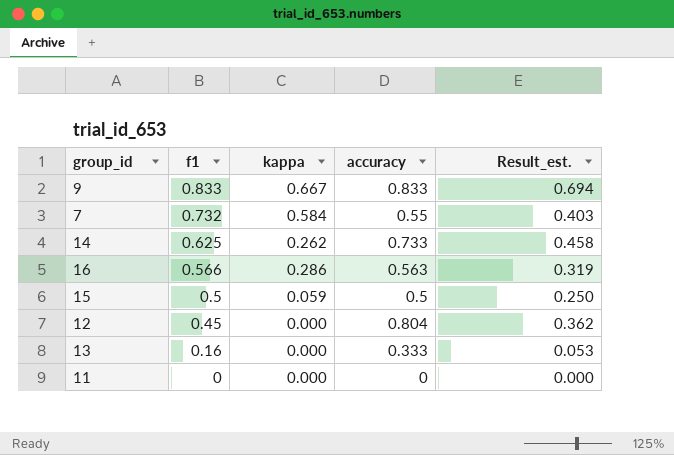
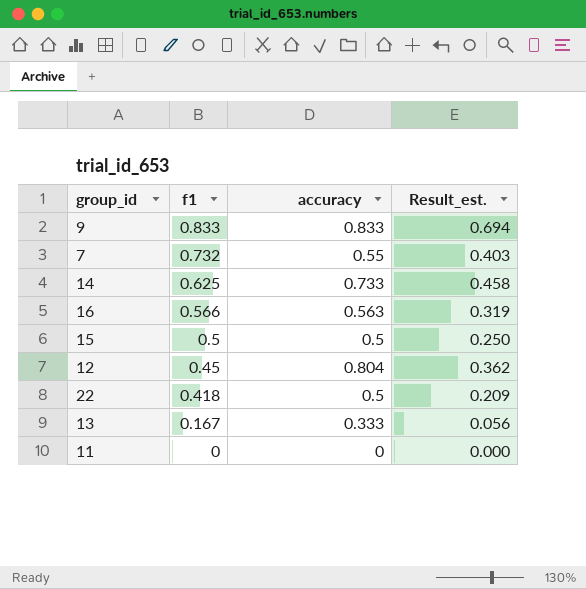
column kappa | position: 3 -> none
row 22: none -> 0.418 | 0.5 | 0.209
13 | f1: 0.16 -> 0.167
13 | Result_est.: 0.053 -> 0.056

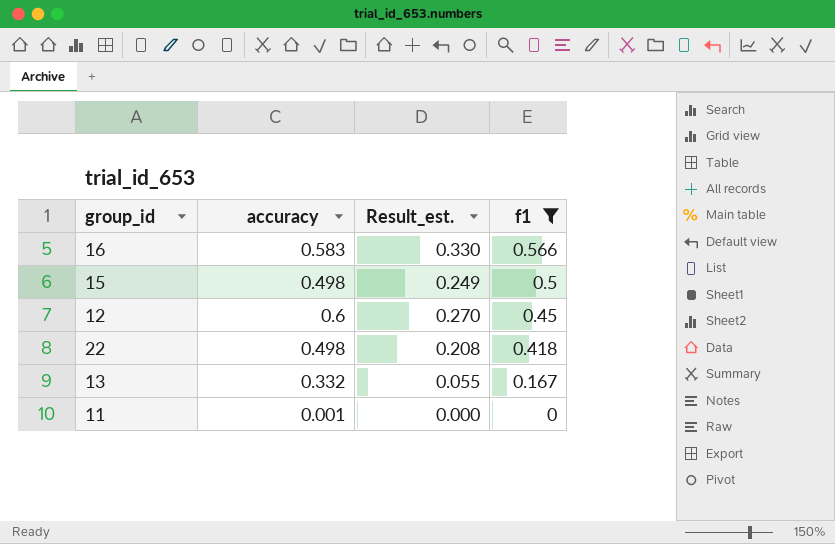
filter: none -> f1 <= 0.566
column f1 | position: 2 -> 4
16 | accuracy: 0.563 -> 0.583
16 | Result_est.: 0.319 -> 0.330
15 | accuracy: 0.5 -> 0.498
15 | Result_est.: 0.250 -> 0.249
12 | accuracy: 0.804 -> 0.6
12 | Result_est.: 0.362 -> 0.270
22 | accuracy: 0.5 -> 0.498
22 | Result_est.: 0.209 -> 0.208
13 | accuracy: 0.333 -> 0.332
13 | Result_est.: 0.056 -> 0.055
11 | accuracy: 0 -> 0.001

